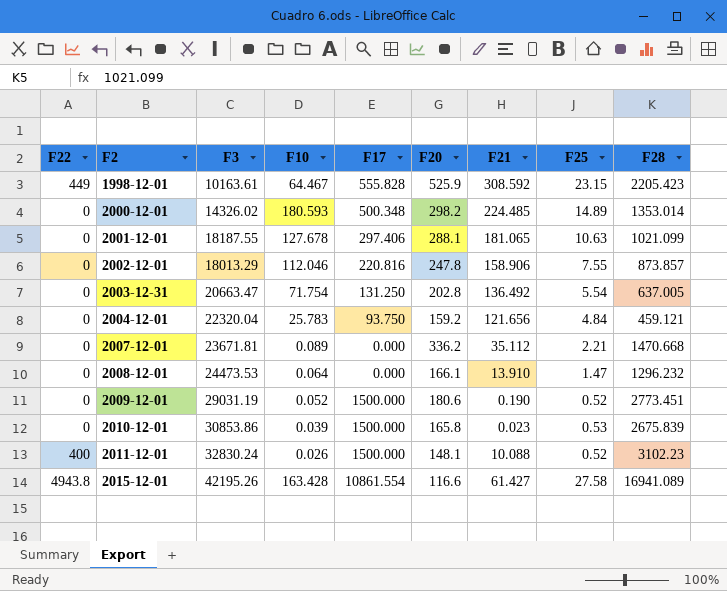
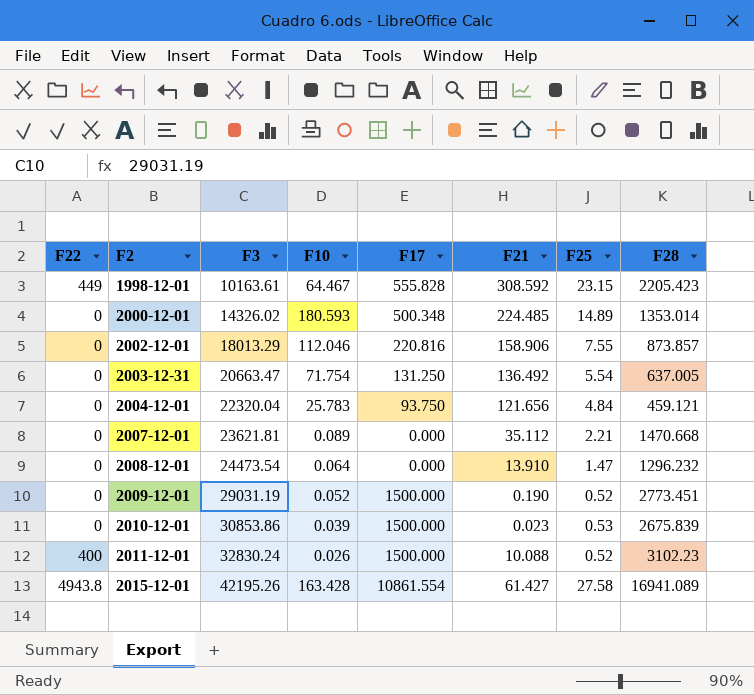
column F20 | position: 6 -> none
row 2001-12-01: 0 | 18187.55 | 127.678 | 297.406 | 288.1 | 181.065 | 10.63 | 1021.099 -> none
2007-12-01 | F3: 23671.81 -> 23621.81
2008-12-01 | F3: 24473.53 -> 24473.54

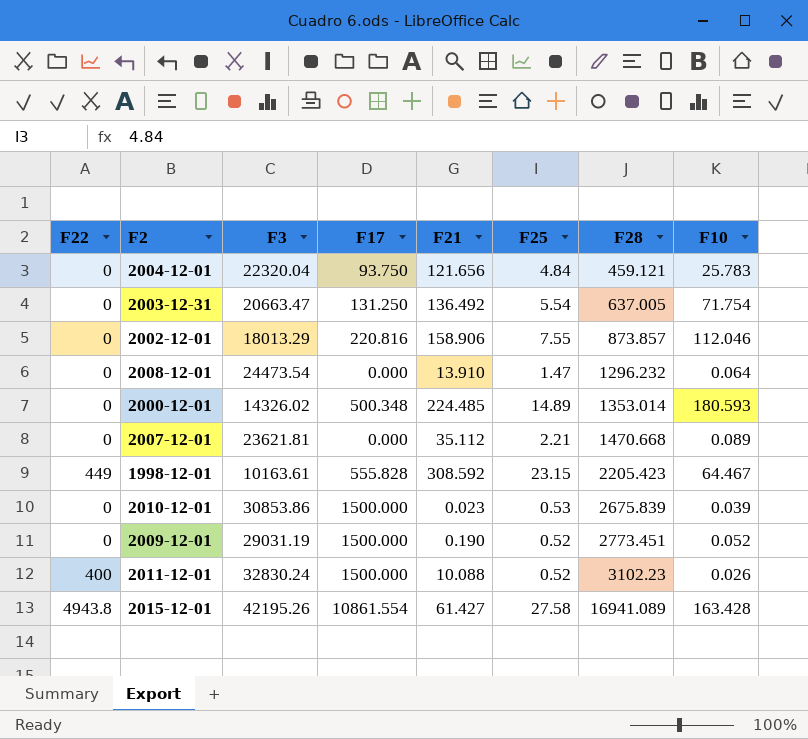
row order: F2 ascending -> F28 ascending
column F10 | position: 4 -> 8

